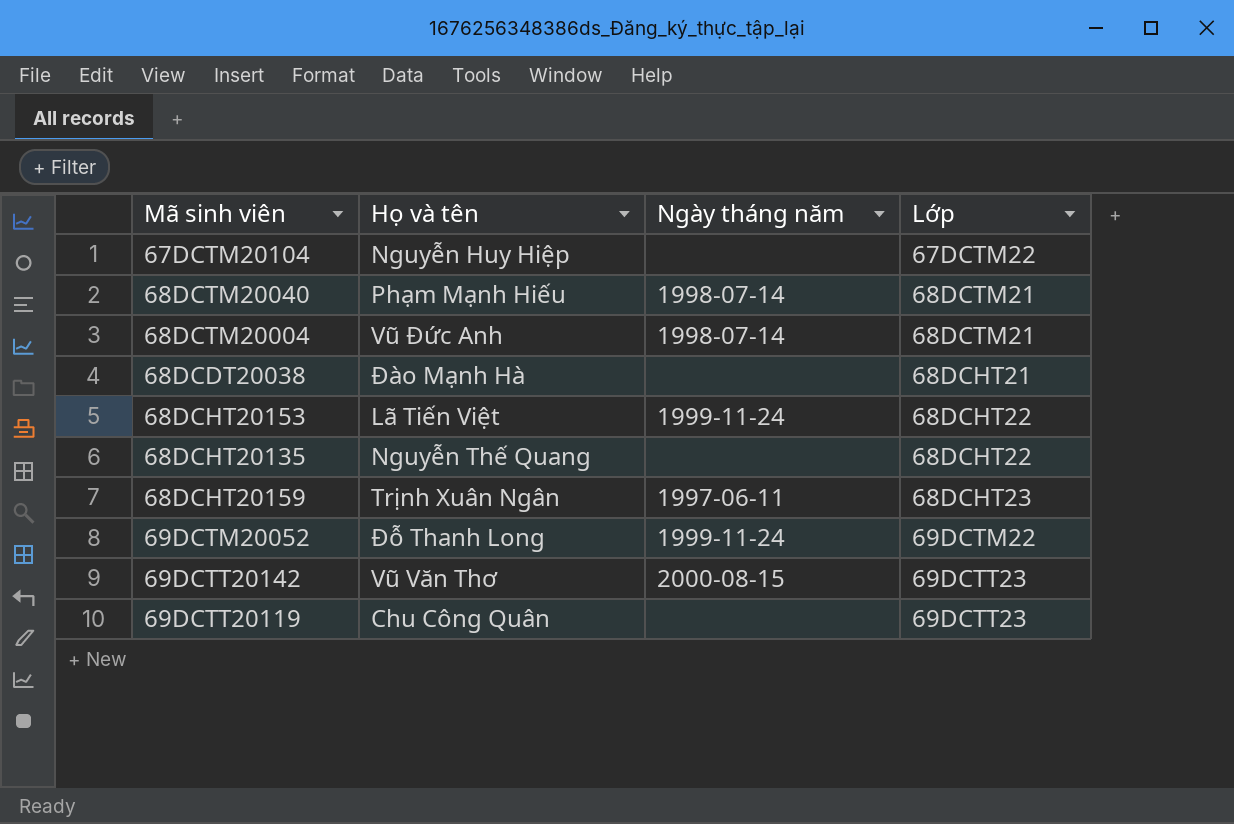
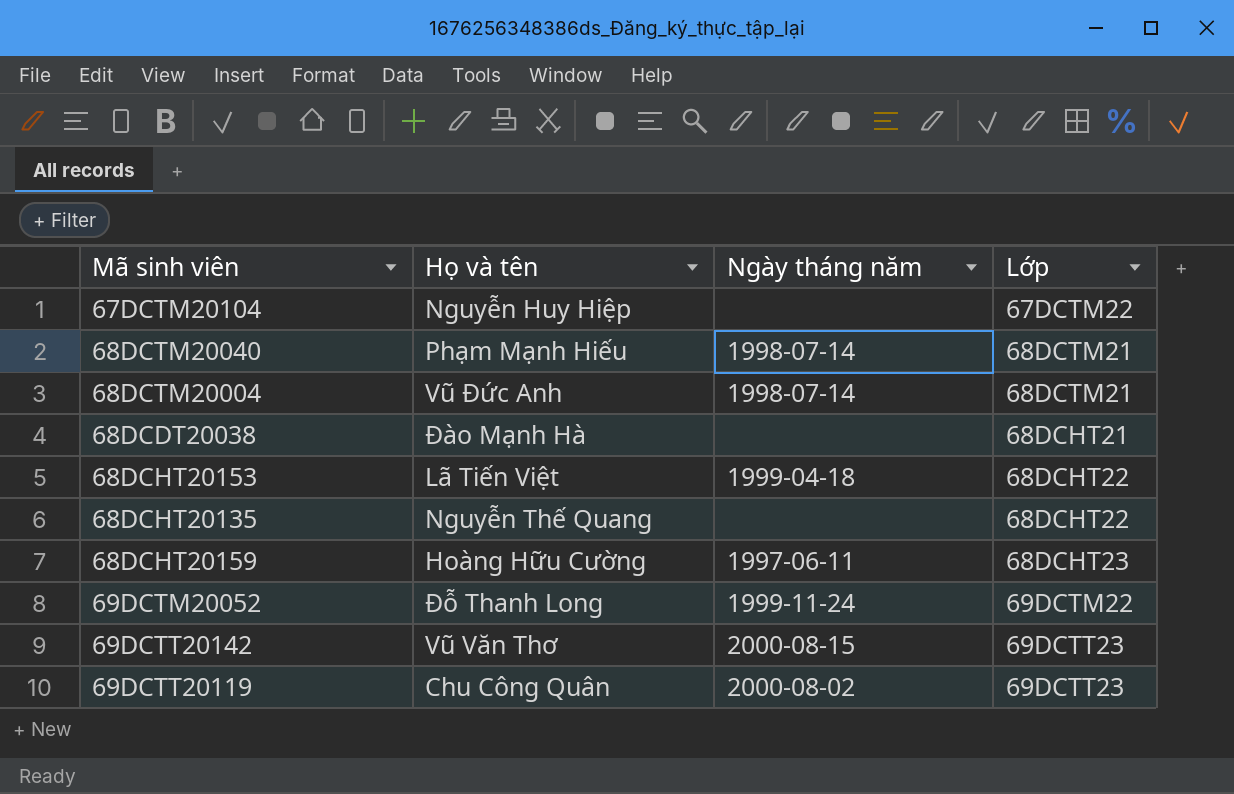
68DCHT20153 | Ngày tháng năm: 1999-11-24 -> 1999-04-18
68DCHT20159 | Họ và tên: Trịnh Xuân Ngân -> Hoàng Hữu Cường
69DCTT20119 | Ngày tháng năm: none -> 2000-08-02

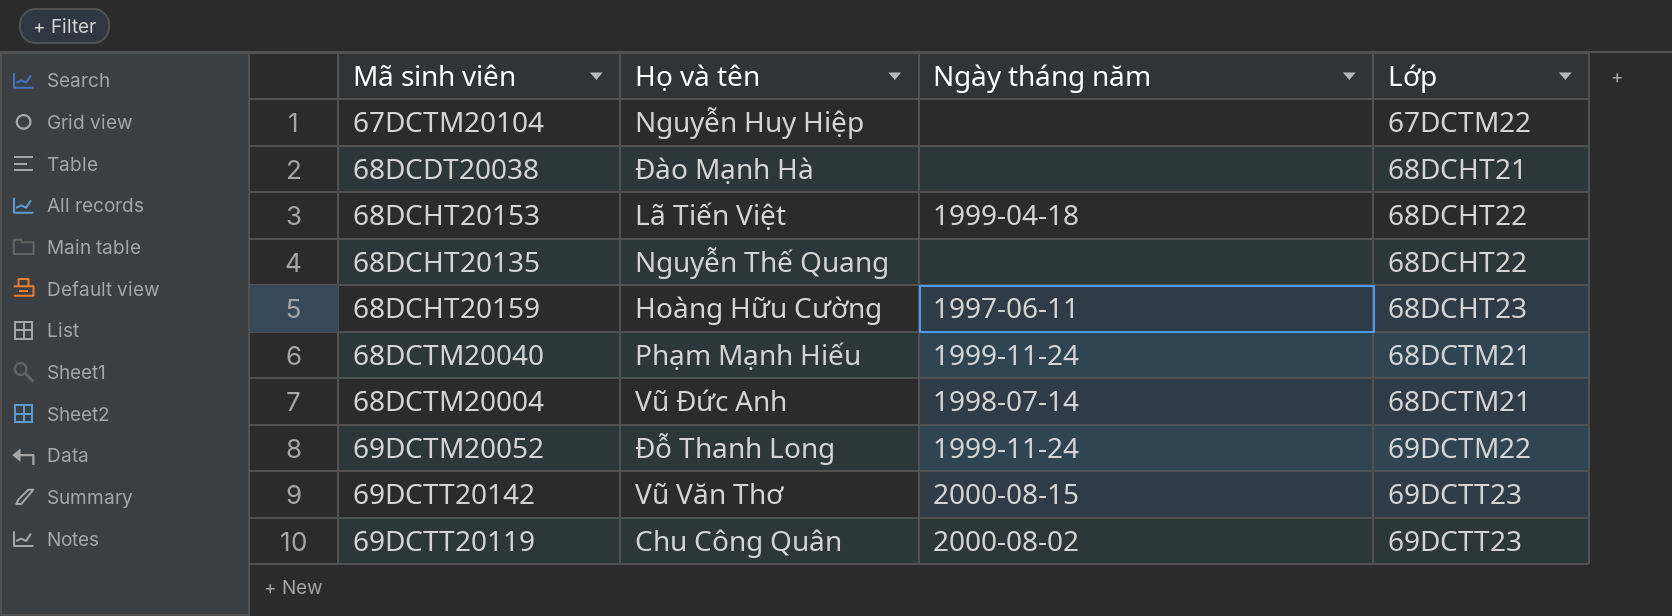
row order: none -> Lớp ascending
68DCTM20040 | Ngày tháng năm: 1998-07-14 -> 1999-11-24

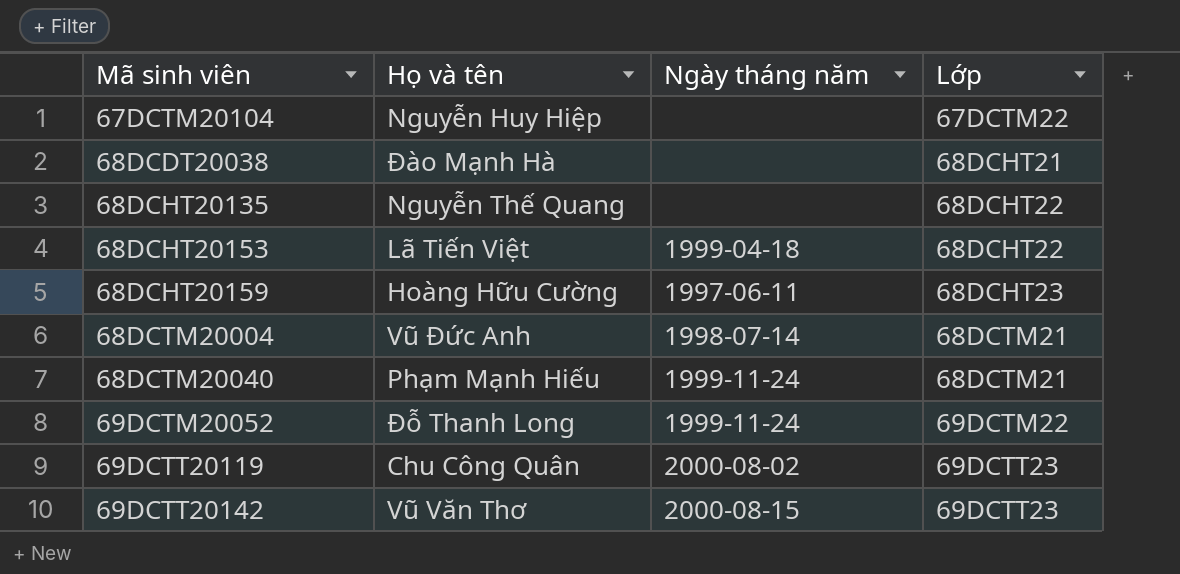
row order: Lớp ascending -> Mã sinh viên ascending

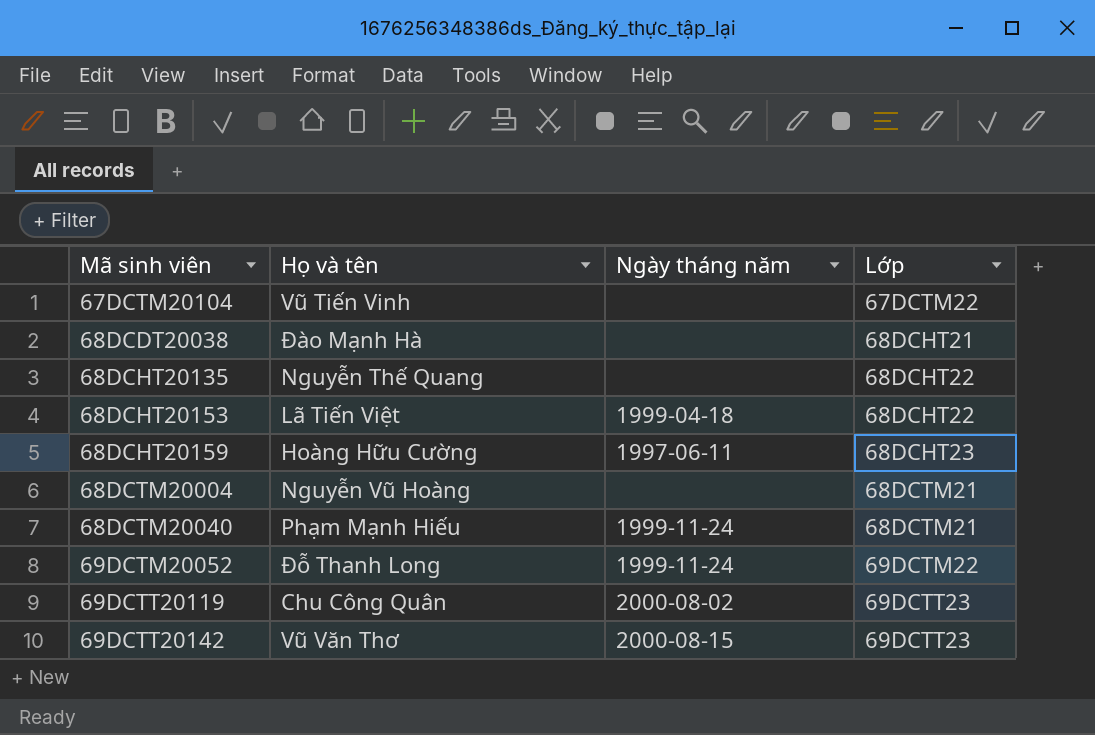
67DCTM20104 | Họ và tên: Nguyễn Huy Hiệp -> Vũ Tiến Vinh
68DCTM20004 | Họ và tên: Vũ Đức Anh -> Nguyễn Vũ Hoàng
68DCTM20004 | Ngày tháng năm: 1998-07-14 -> none

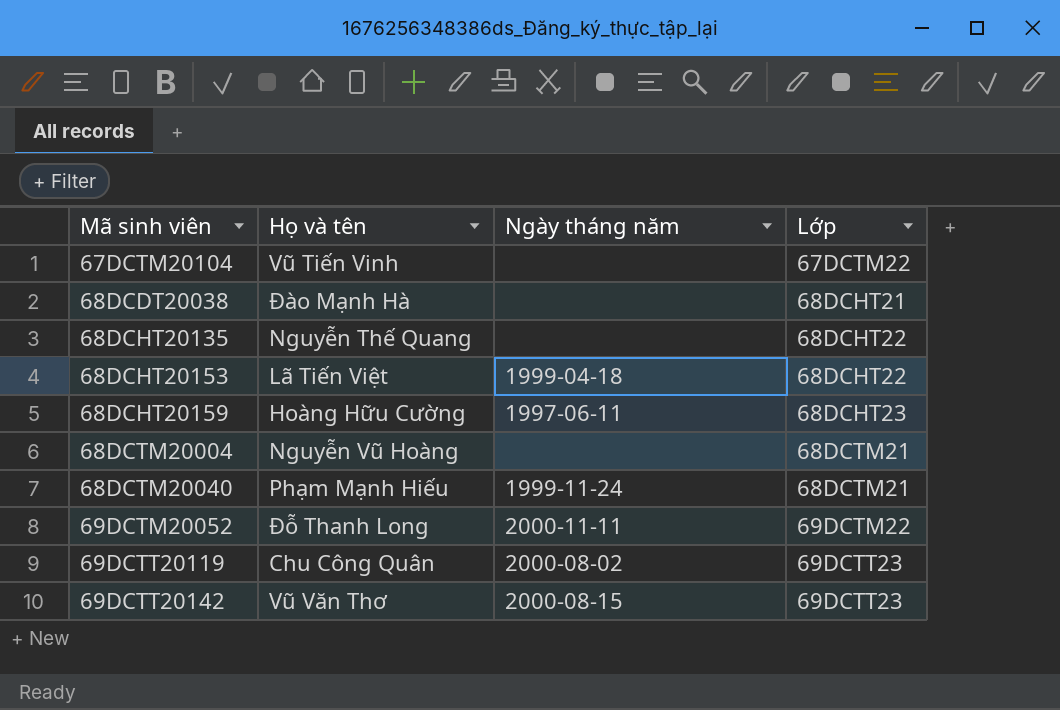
69DCTM20052 | Ngày tháng năm: 1999-11-24 -> 2000-11-11

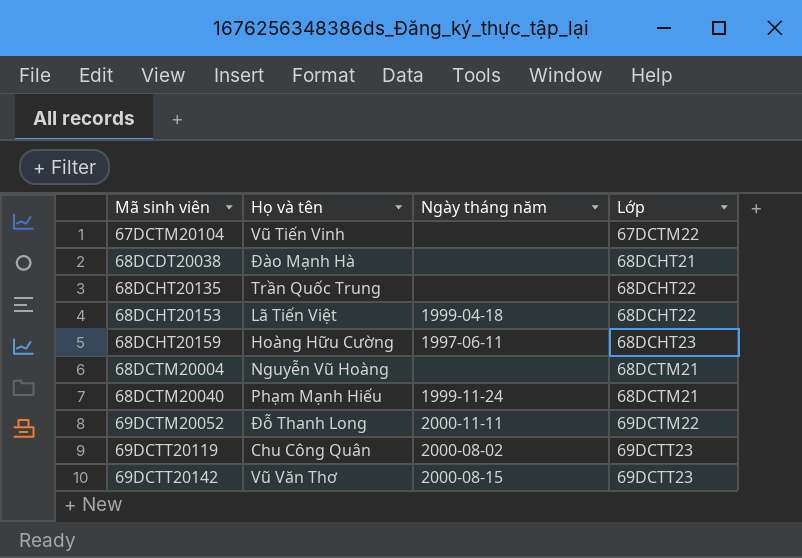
68DCHT20135 | Họ và tên: Nguyễn Thế Quang -> Trần Quốc Trung

